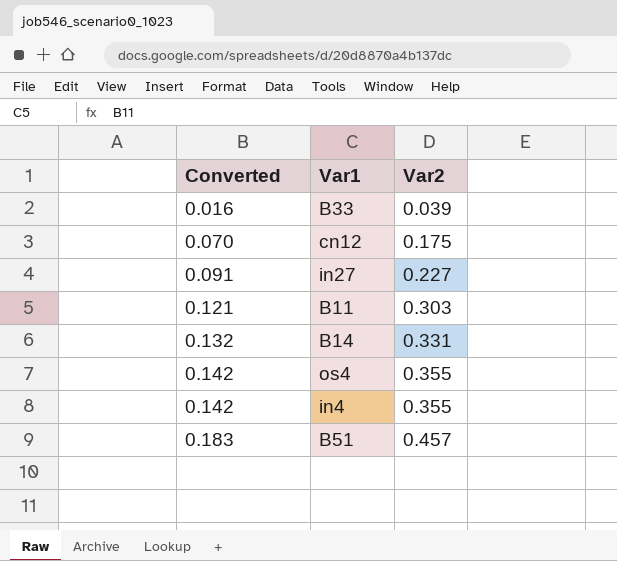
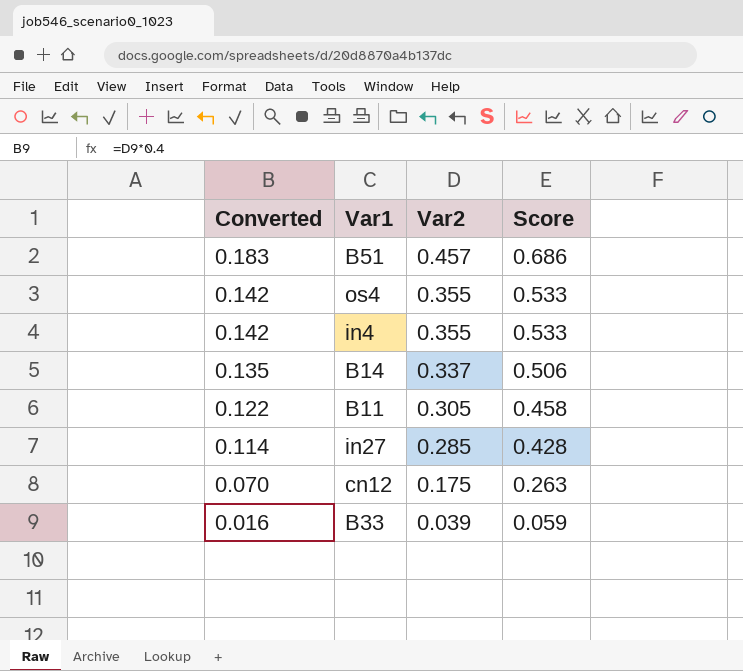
row order: Converted ascending -> Converted descending
column Score | formula: none -> [Var2] * 1.5
B14 | Converted: 0.132 -> 0.135
B14 | Var2: 0.331 -> 0.337
B11 | Converted: 0.121 -> 0.122
B11 | Var2: 0.303 -> 0.305
in27 | Converted: 0.091 -> 0.114
in27 | Var2: 0.227 -> 0.285

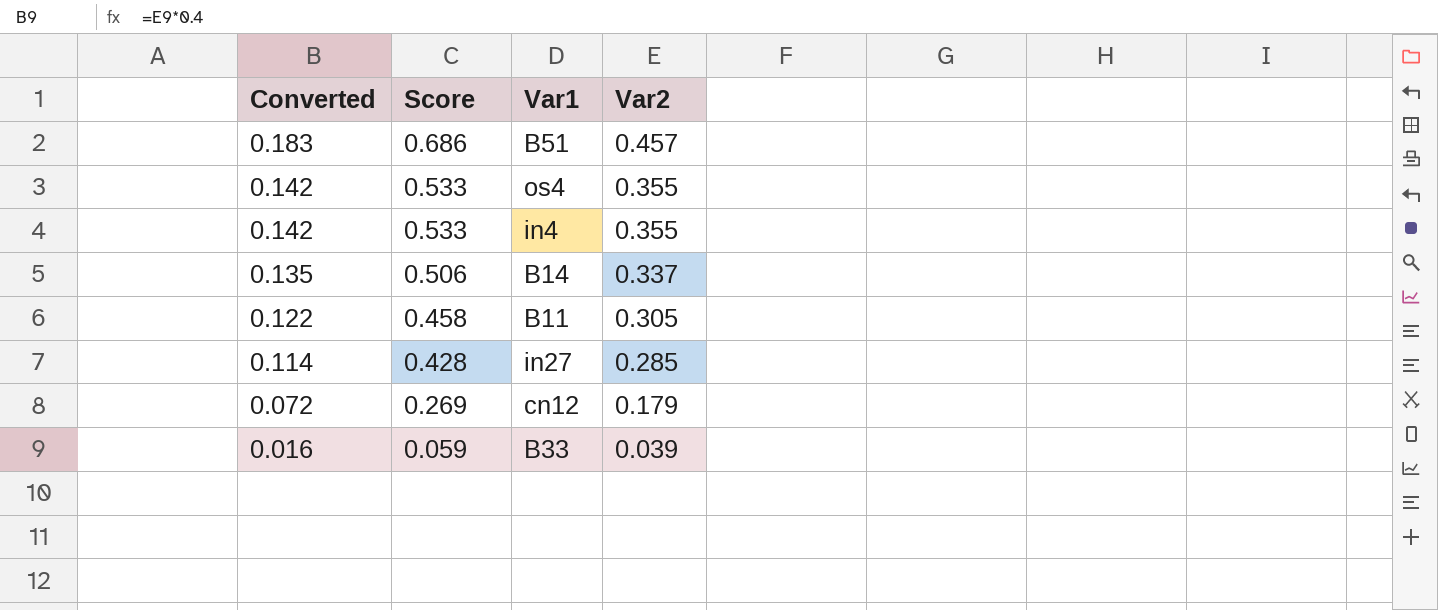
column Score | position: 4 -> 2
cn12 | Converted: 0.070 -> 0.072
cn12 | Score: 0.263 -> 0.269
cn12 | Var2: 0.175 -> 0.179

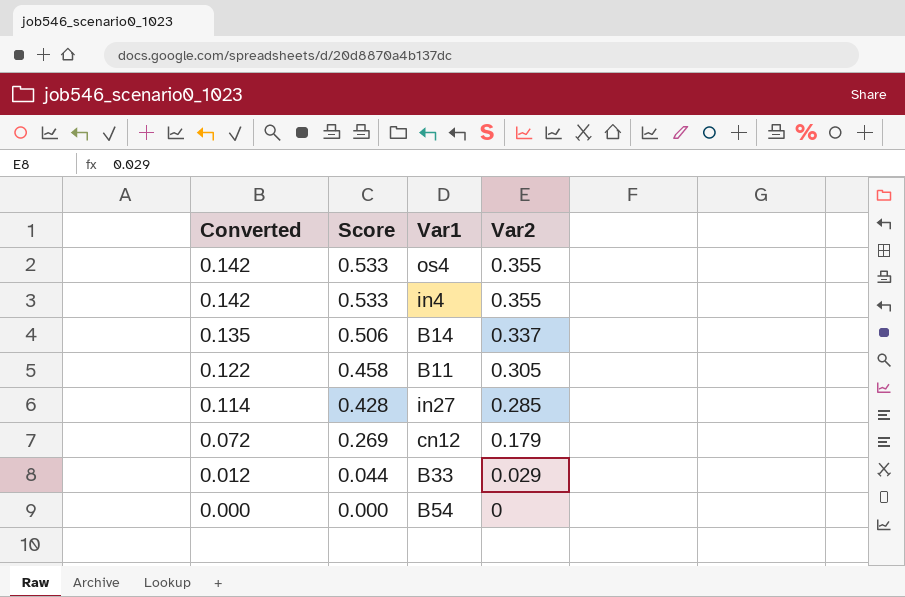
row B51: 0.183 | 0.686 | 0.457 -> none
B33 | Converted: 0.016 -> 0.012
B33 | Score: 0.059 -> 0.044
B33 | Var2: 0.039 -> 0.029
row B54: none -> 0.000 | 0.000 | 0

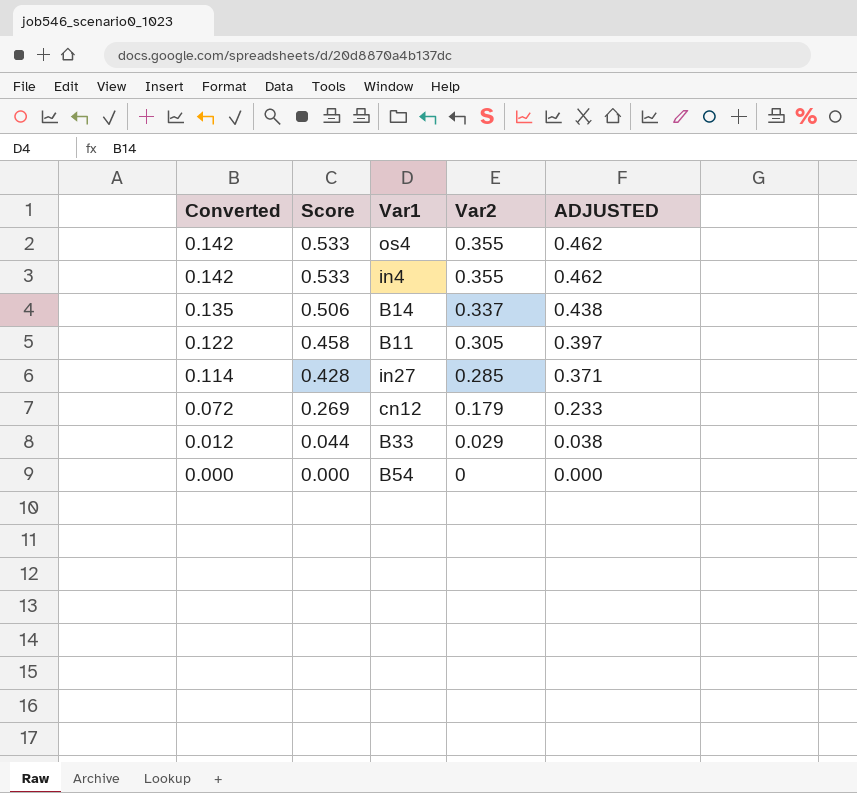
column ADJUSTED | formula: none -> [Var2] * 1.3

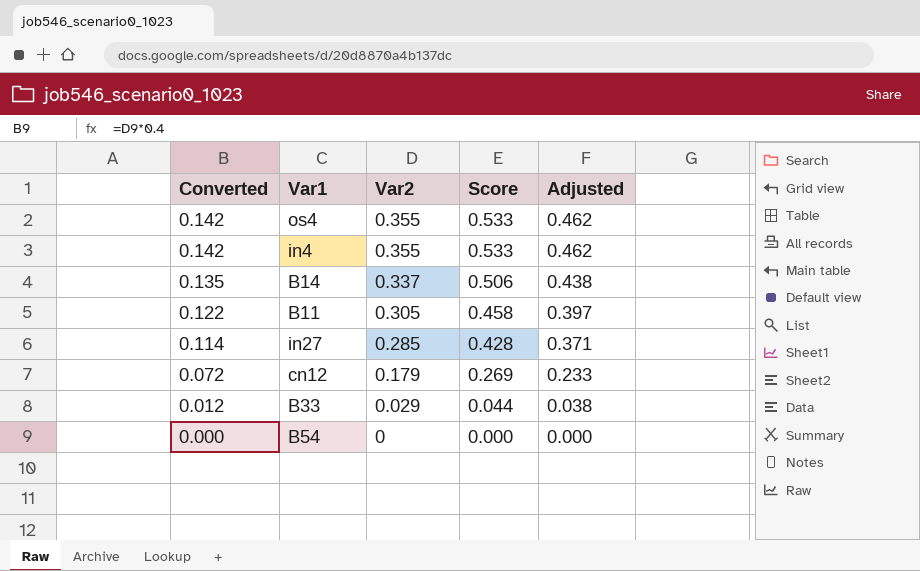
column Score | position: 2 -> 4
column name: ADJUSTED -> Adjusted

